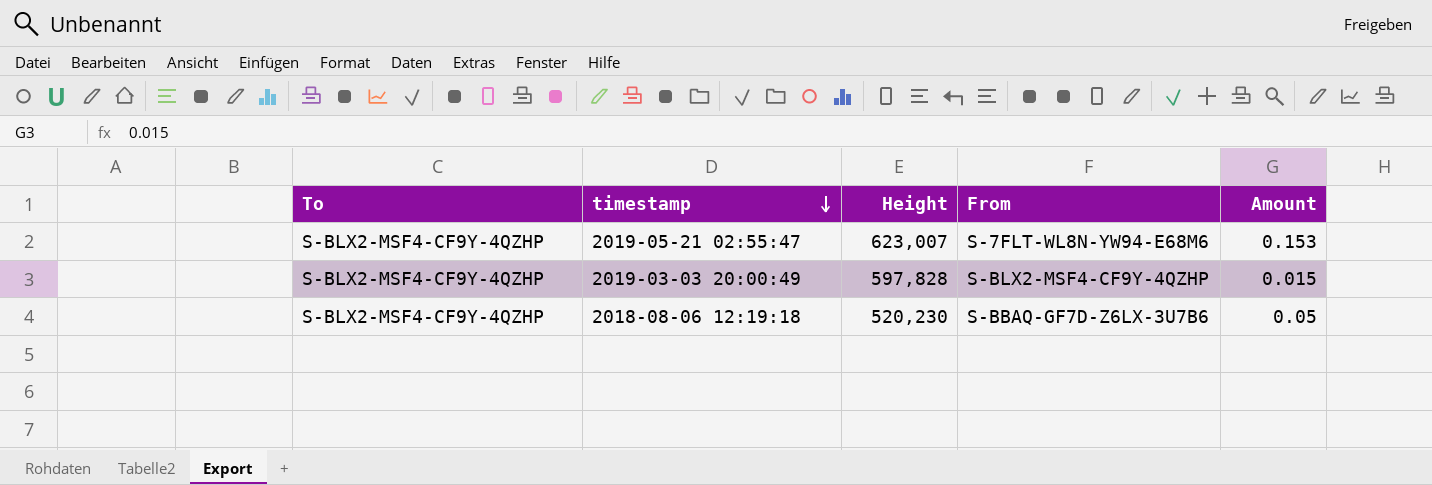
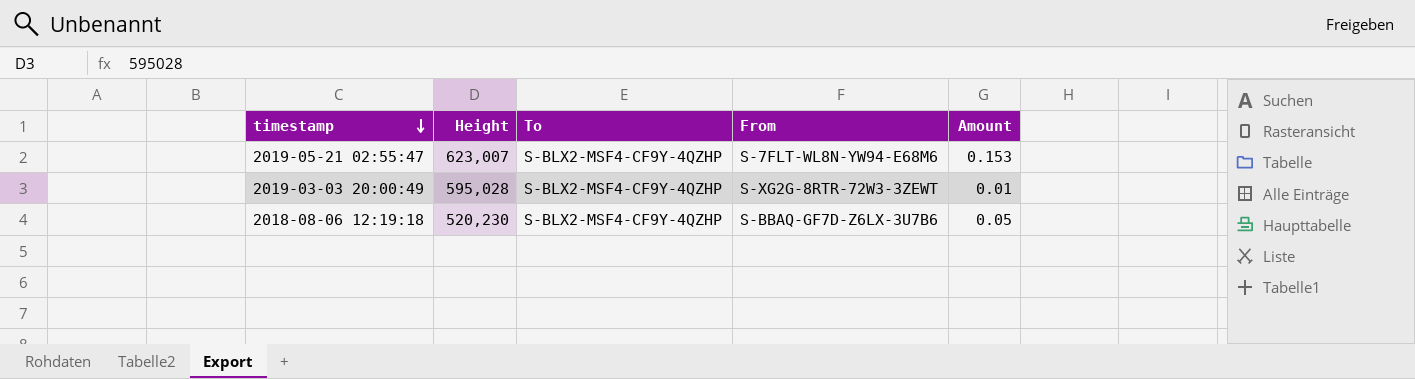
column To | position: 1 -> 3
2019-03-03 20:00:49 | Height: 597,828 -> 595,028
2019-03-03 20:00:49 | From: S-BLX2-MSF4-CF9Y-4QZHP -> S-XG2G-8RTR-72W3-3ZEWT
2019-03-03 20:00:49 | Amount: 0.015 -> 0.01

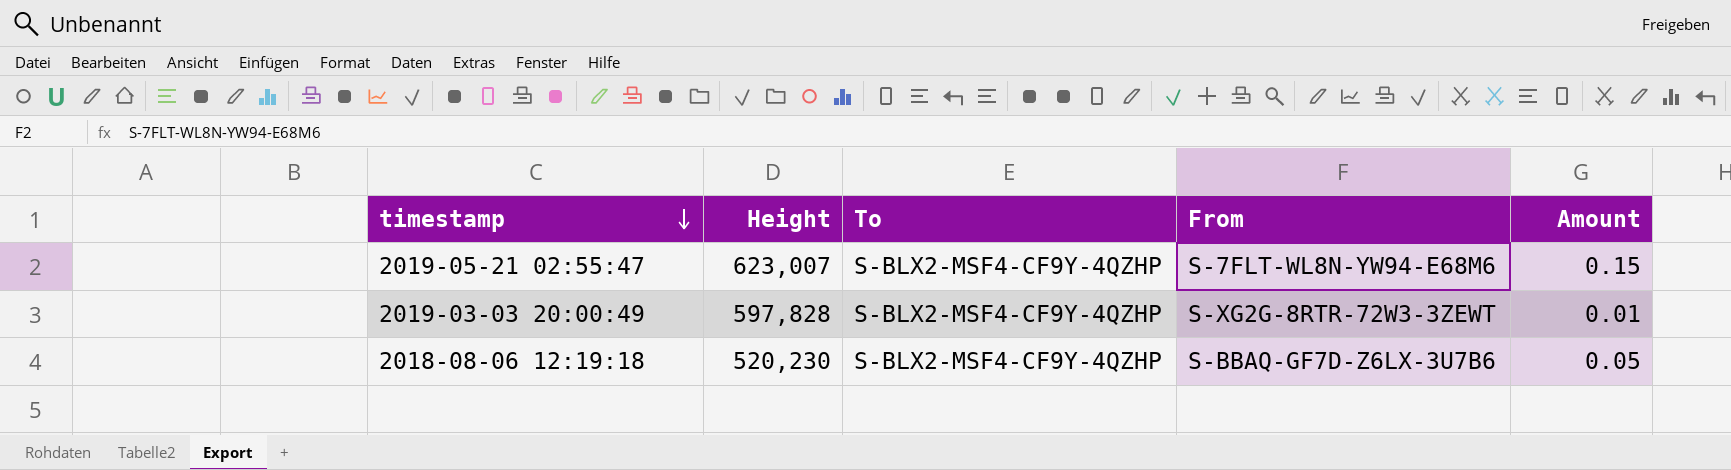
2019-05-21 02:55:47 | Amount: 0.153 -> 0.15
2019-03-03 20:00:49 | Height: 595,028 -> 597,828

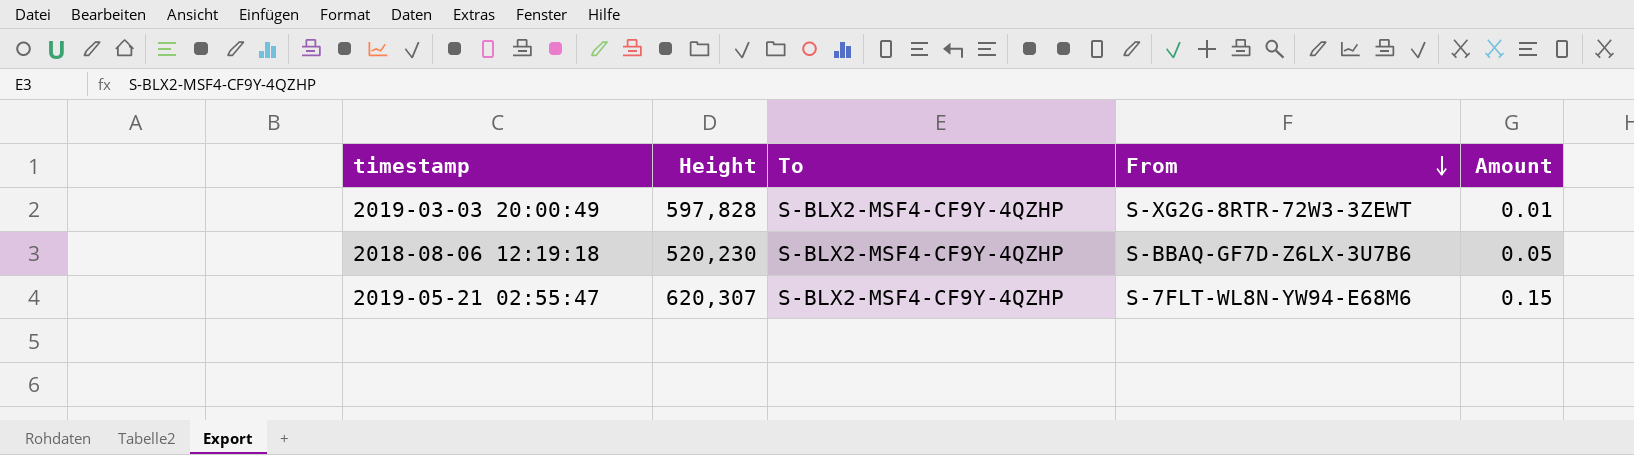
row order: timestamp descending -> From descending
2019-05-21 02:55:47 | Height: 623,007 -> 620,307

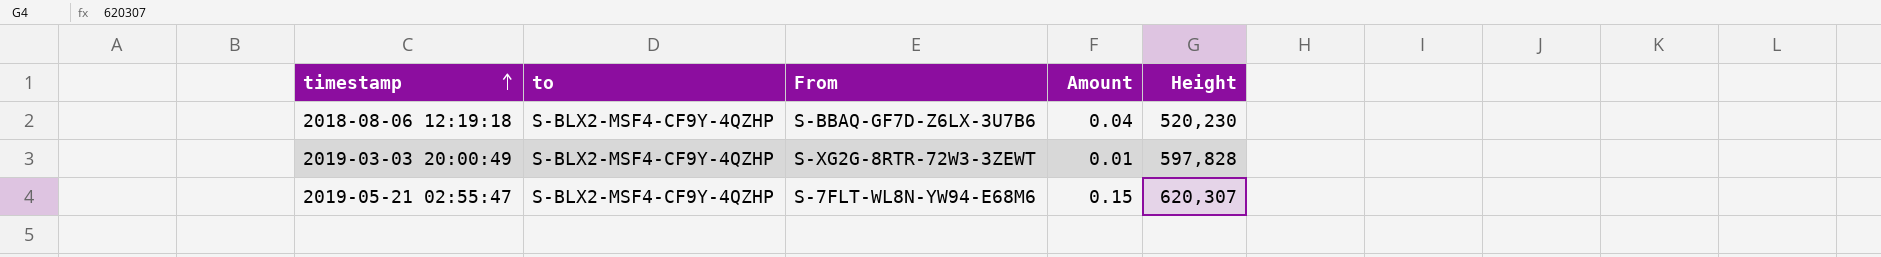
row order: From descending -> timestamp ascending
column name: To -> to
column Height | position: 2 -> 5
2018-08-06 12:19:18 | Amount: 0.05 -> 0.04

